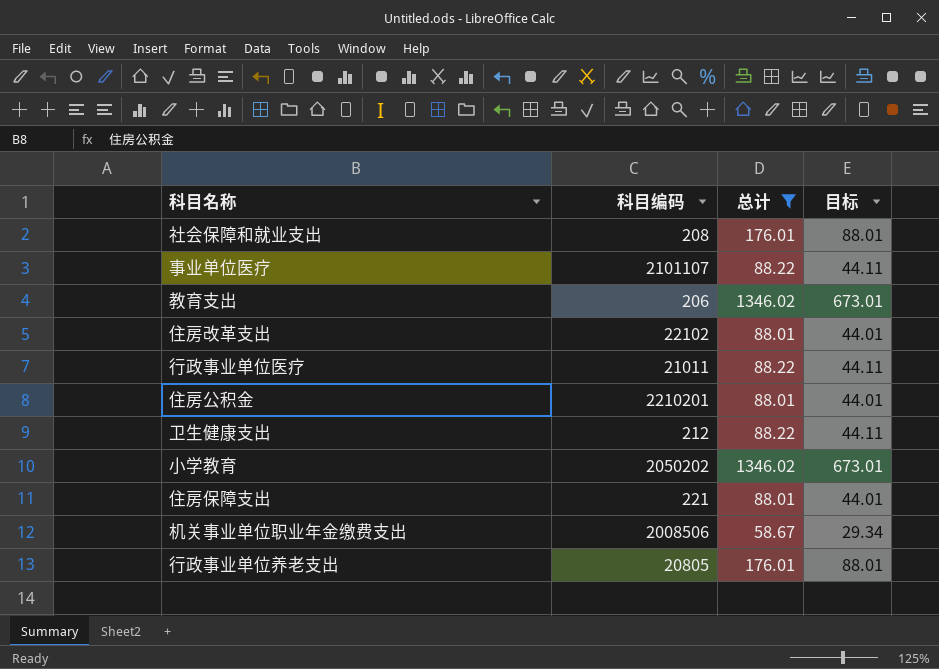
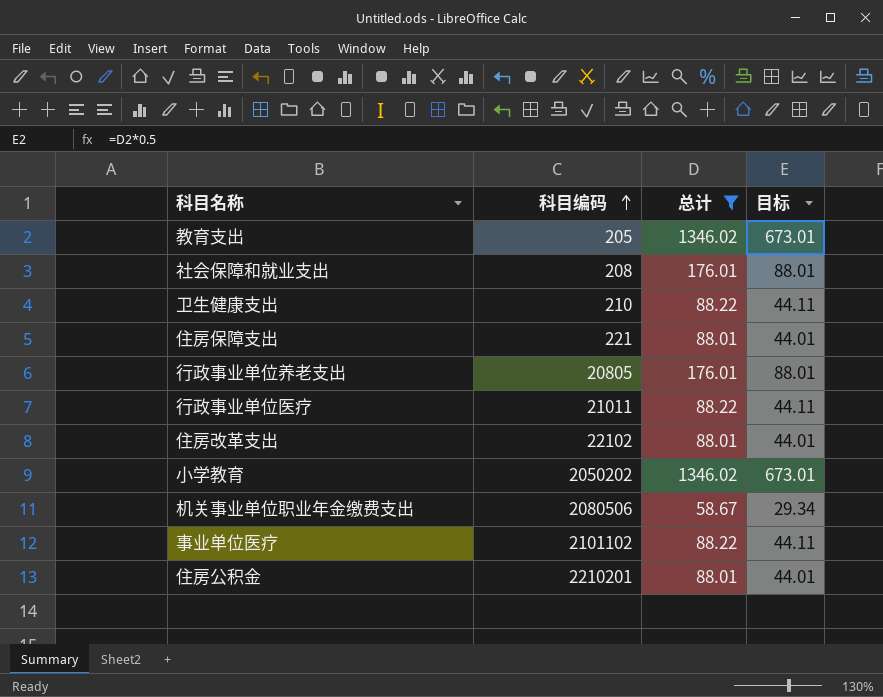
row order: none -> 科目编码 ascending
教育支出 | 科目编码: 206 -> 205
卫生健康支出 | 科目编码: 212 -> 210
机关事业单位职业年金缴费支出 | 科目编码: 2008506 -> 2080506
事业单位医疗 | 科目编码: 2101107 -> 2101102

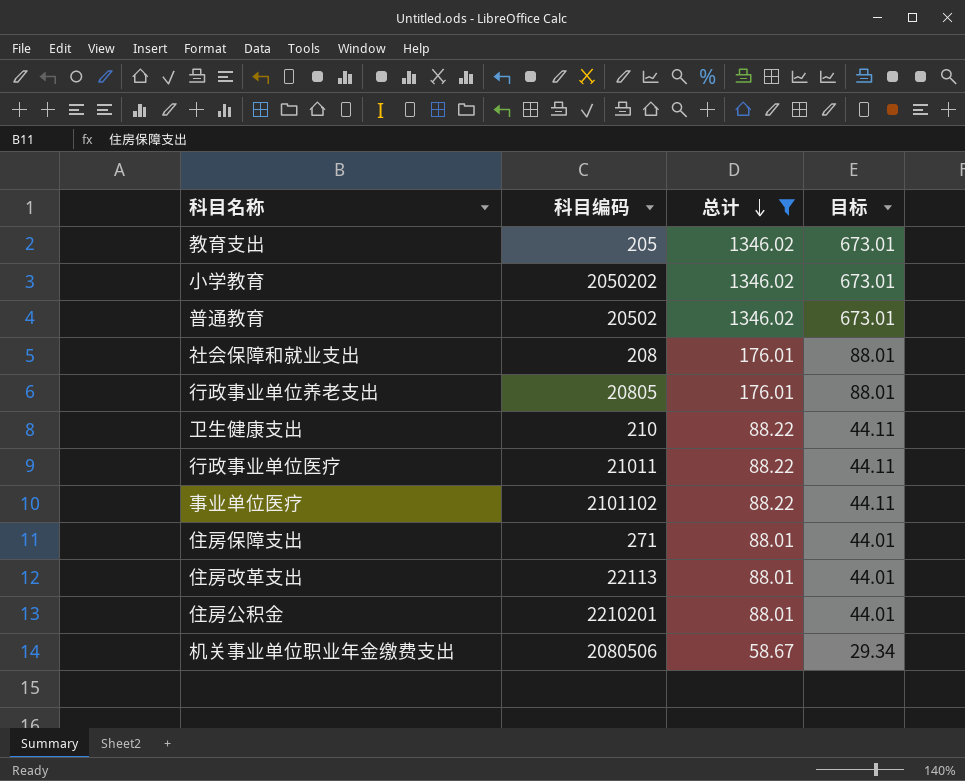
row order: 科目编码 ascending -> 总计 descending
row 普通教育: none -> 20502 | 1346.02 | 673.01
住房保障支出 | 科目编码: 221 -> 271
住房改革支出 | 科目编码: 22102 -> 22113

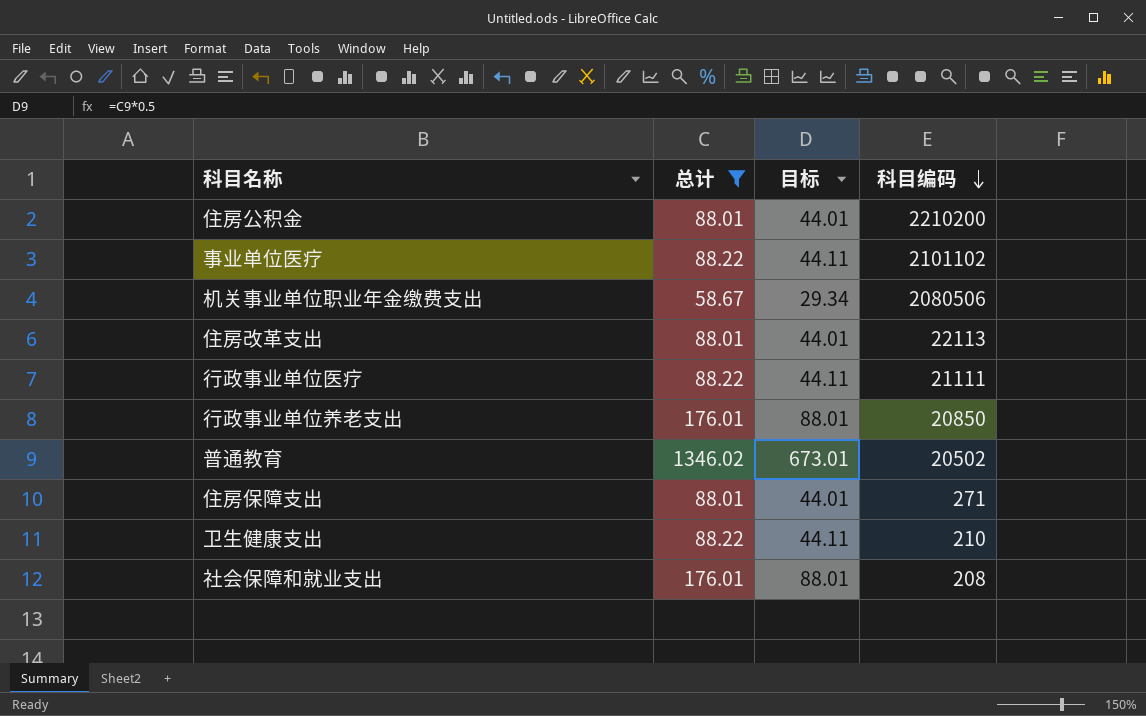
row order: 总计 descending -> 科目编码 descending
column 科目编码 | position: 2 -> 4
row 教育支出: 205 | 1346.02 | 673.01 -> none
row 小学教育: 2050202 | 1346.02 | 673.01 -> none
住房公积金 | 科目编码: 2210201 -> 2210200
行政事业单位医疗 | 科目编码: 21011 -> 21111
行政事业单位养老支出 | 科目编码: 20805 -> 20850

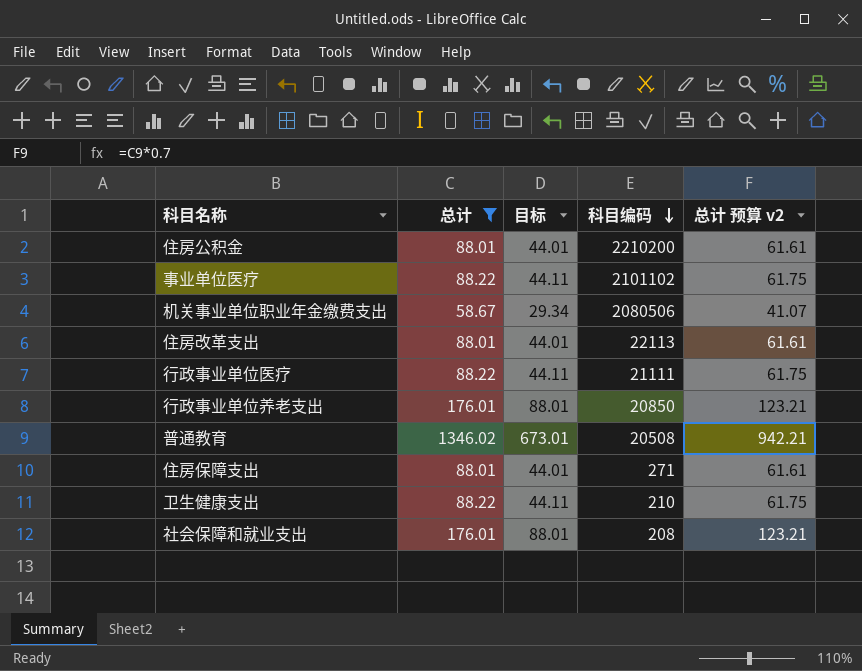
column 总计 预算 v2 | formula: none -> [总计] * 0.7
普通教育 | 科目编码: 20502 -> 20508

